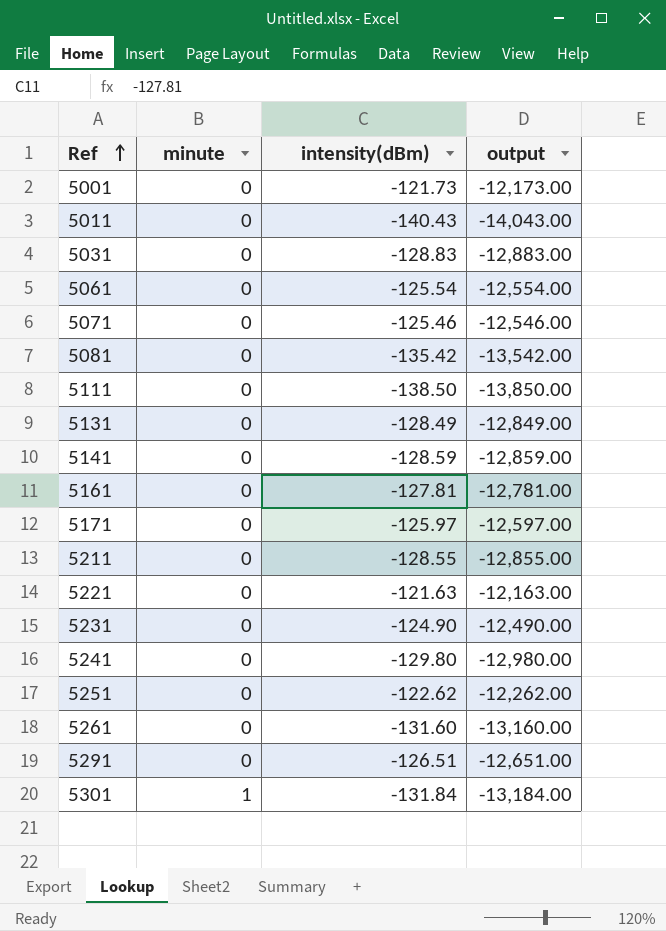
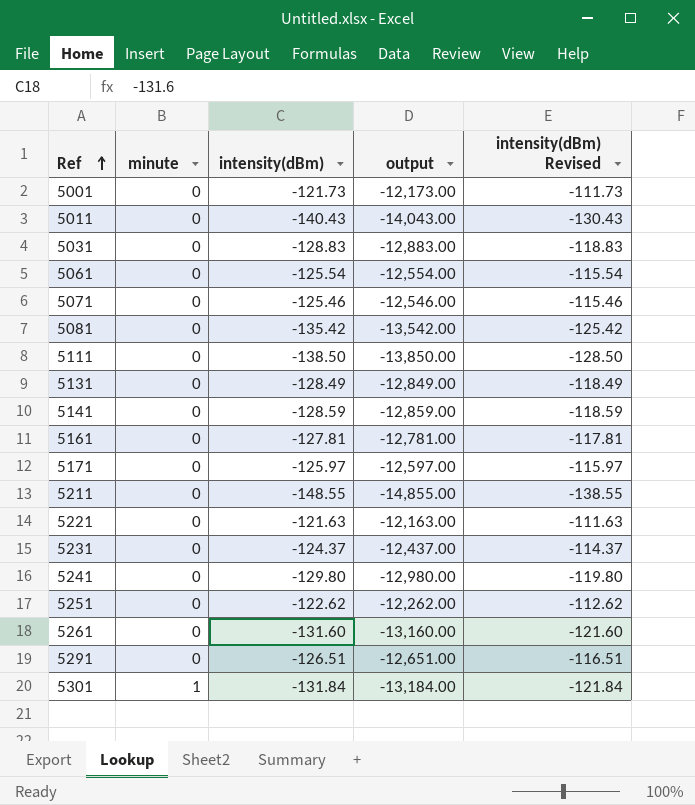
column intensity(dBm) Revised | formula: none -> [intensity(dBm)] + 10
5211 | intensity(dBm): -128.55 -> -148.55
5211 | output: -12,855.00 -> -14,855.00
5231 | intensity(dBm): -124.90 -> -124.37
5231 | output: -12,490.00 -> -12,437.00

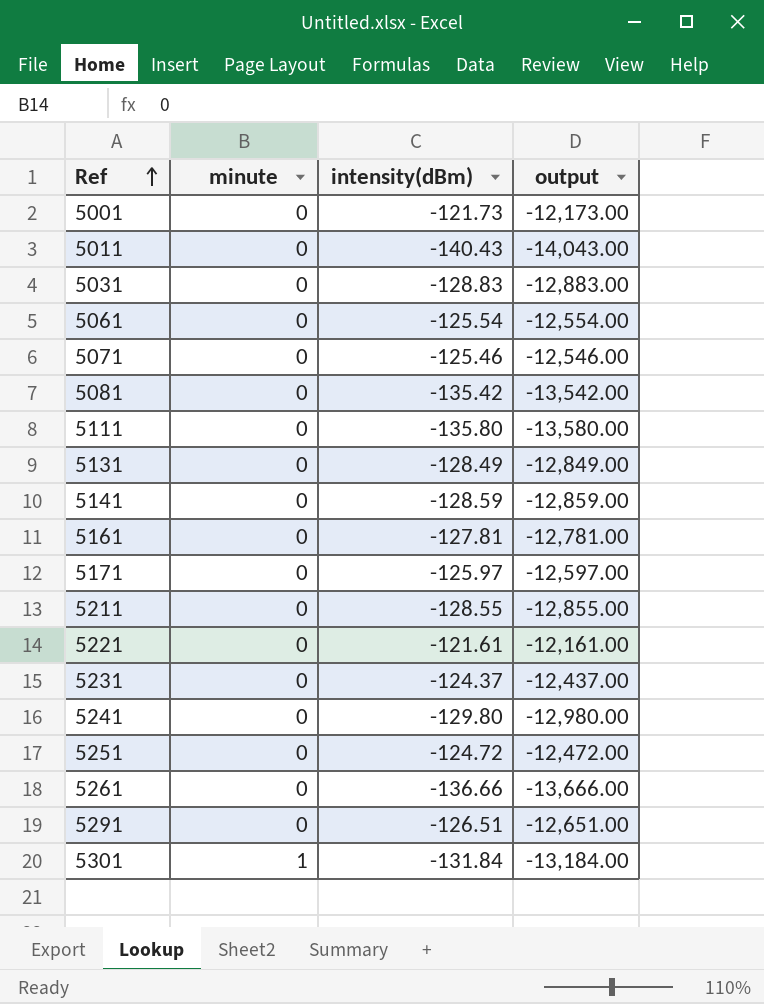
column intensity(dBm) Revised | formula: [intensity(dBm)] + 10 -> none
5111 | intensity(dBm): -138.50 -> -135.80
5111 | output: -13,850.00 -> -13,580.00
5211 | intensity(dBm): -148.55 -> -128.55
5211 | output: -14,855.00 -> -12,855.00
5221 | intensity(dBm): -121.63 -> -121.61
5221 | output: -12,163.00 -> -12,161.00
5251 | intensity(dBm): -122.62 -> -124.72
5251 | output: -12,262.00 -> -12,472.00
5261 | intensity(dBm): -131.60 -> -136.66
5261 | output: -13,160.00 -> -13,666.00

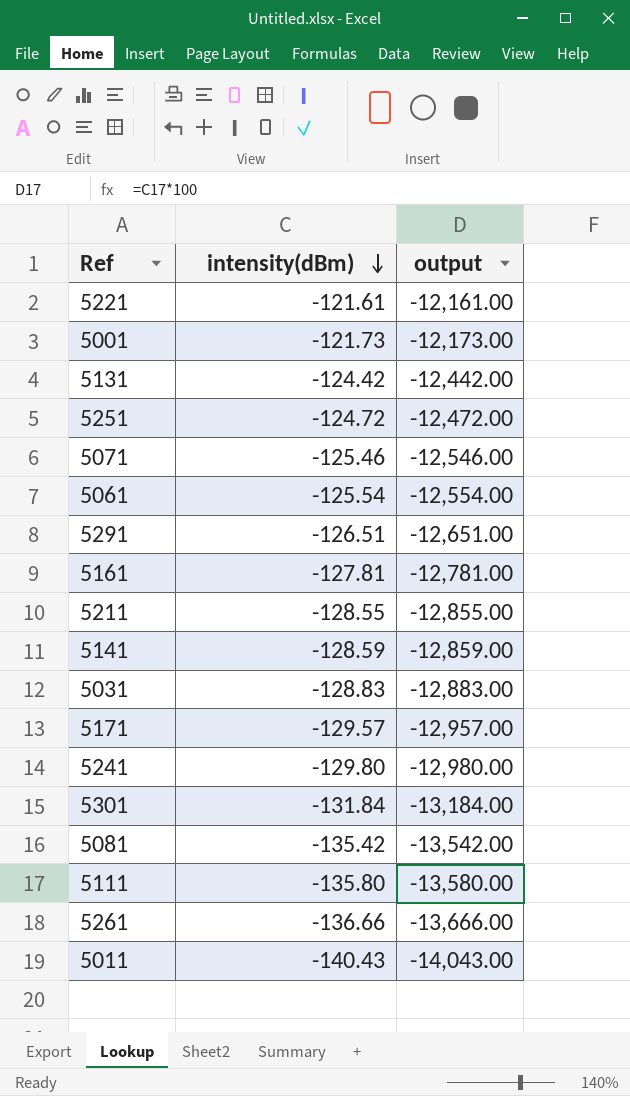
row order: Ref ascending -> intensity(dBm) descending
column minute | position: 2 -> none
row 5231: 0 | -124.37 | -12,437.00 -> none
5131 | intensity(dBm): -128.49 -> -124.42
5131 | output: -12,849.00 -> -12,442.00
5171 | intensity(dBm): -125.97 -> -129.57
5171 | output: -12,597.00 -> -12,957.00

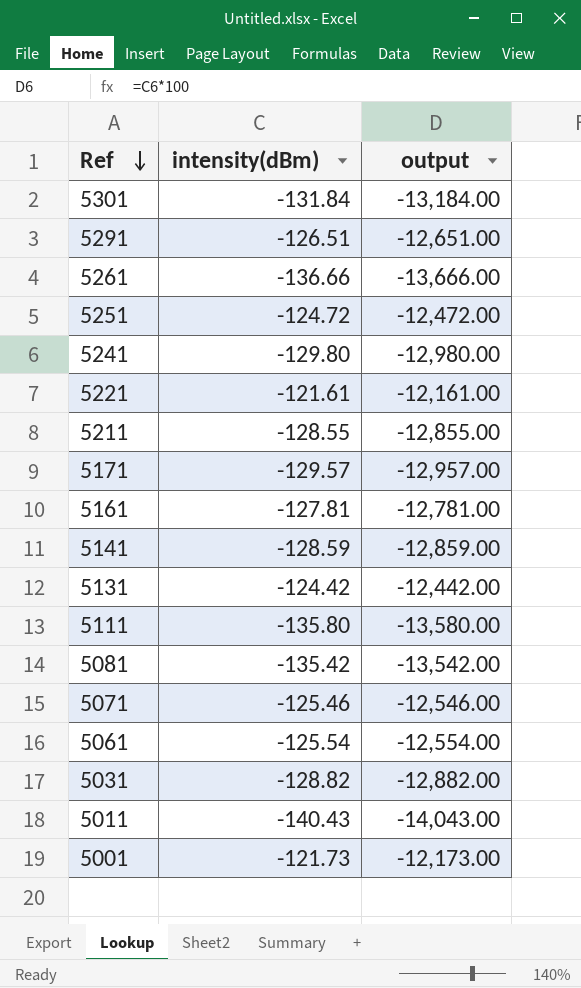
row order: intensity(dBm) descending -> Ref descending
5031 | intensity(dBm): -128.83 -> -128.82
5031 | output: -12,883.00 -> -12,882.00

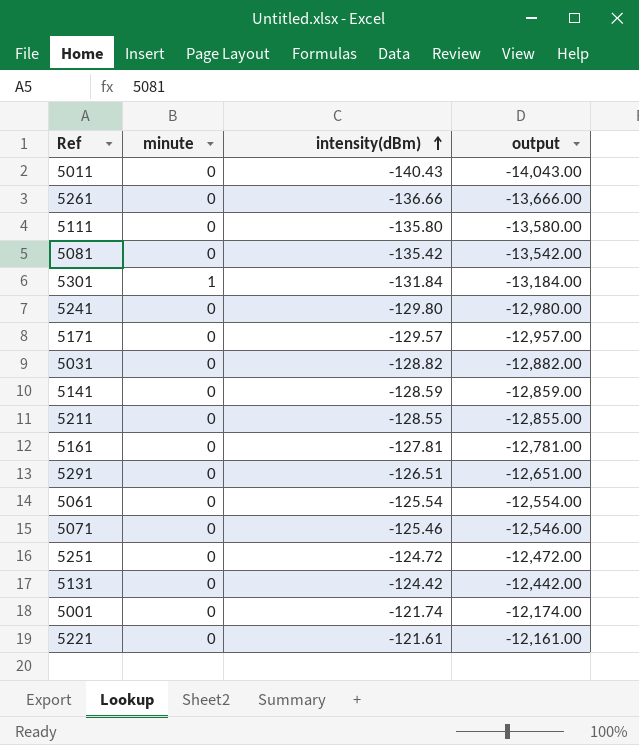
row order: Ref descending -> intensity(dBm) ascending
column minute | position: none -> 2
5001 | intensity(dBm): -121.73 -> -121.74
5001 | output: -12,173.00 -> -12,174.00

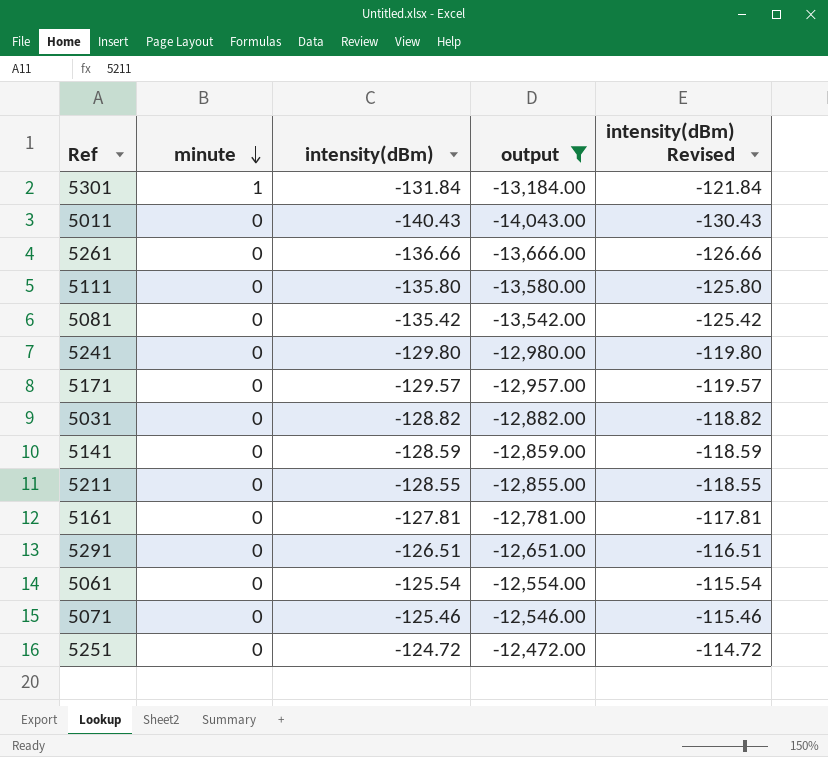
filter: none -> output <= -12,472.00
row order: intensity(dBm) ascending -> minute descending
column intensity(dBm) Revised | formula: none -> [intensity(dBm)] + 10

